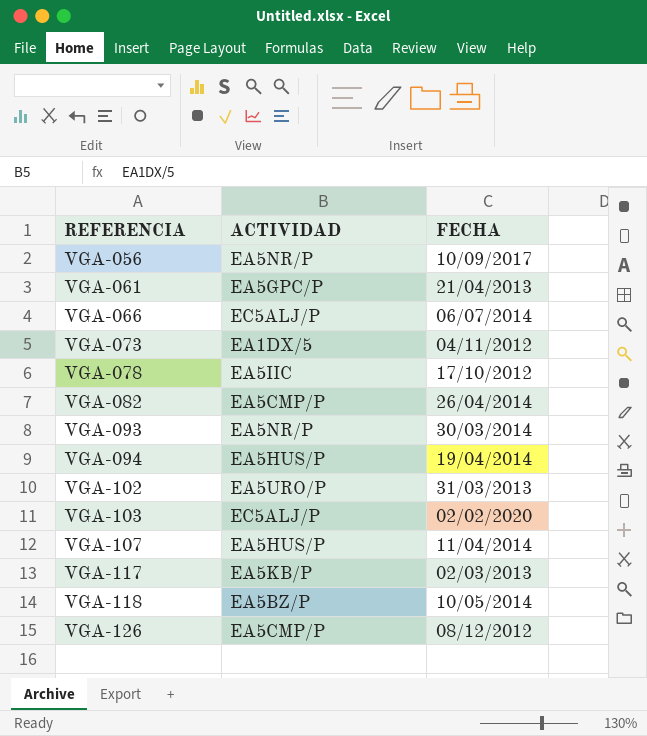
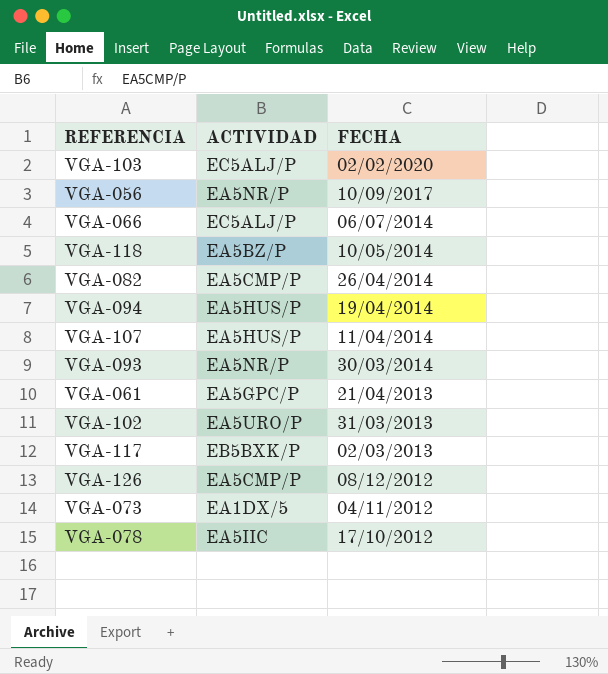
row order: REFERENCIA ascending -> FECHA descending
VGA-117 | ACTIVIDAD: EA5KB/P -> EB5BXK/P

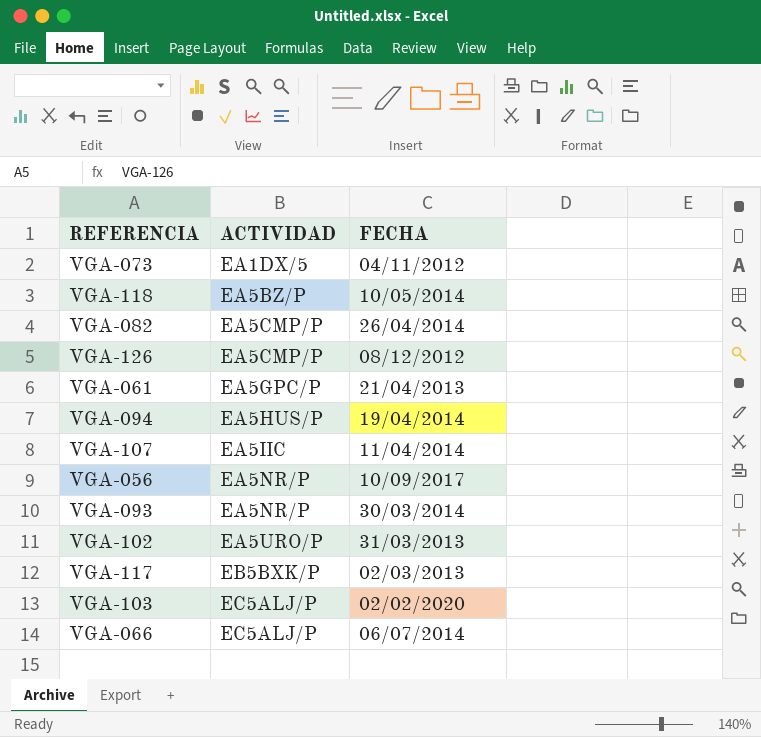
row order: FECHA descending -> ACTIVIDAD ascending
row VGA-078: EA5IIC | 17/10/2012 -> none
VGA-107 | ACTIVIDAD: EA5HUS/P -> EA5IIC

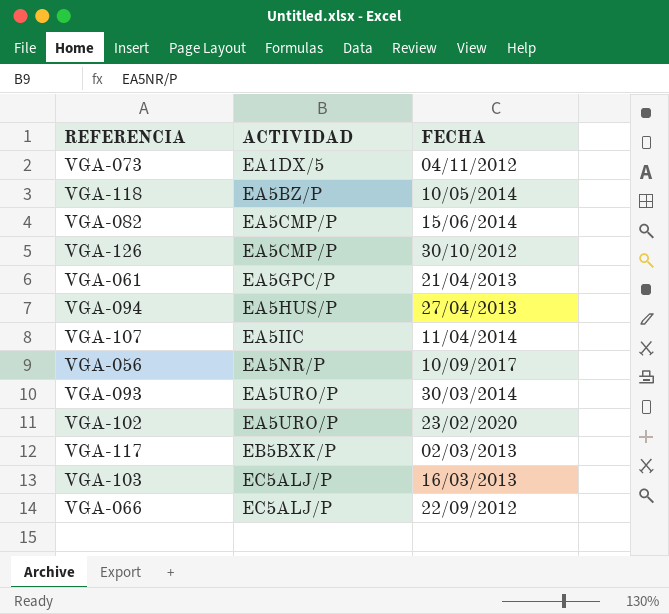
VGA-082 | FECHA: 26/04/2014 -> 15/06/2014
VGA-126 | FECHA: 08/12/2012 -> 30/10/2012
VGA-094 | FECHA: 19/04/2014 -> 27/04/2013
VGA-093 | ACTIVIDAD: EA5NR/P -> EA5URO/P
VGA-102 | FECHA: 31/03/2013 -> 23/02/2020
VGA-103 | FECHA: 02/02/2020 -> 16/03/2013
VGA-066 | FECHA: 06/07/2014 -> 22/09/2012

